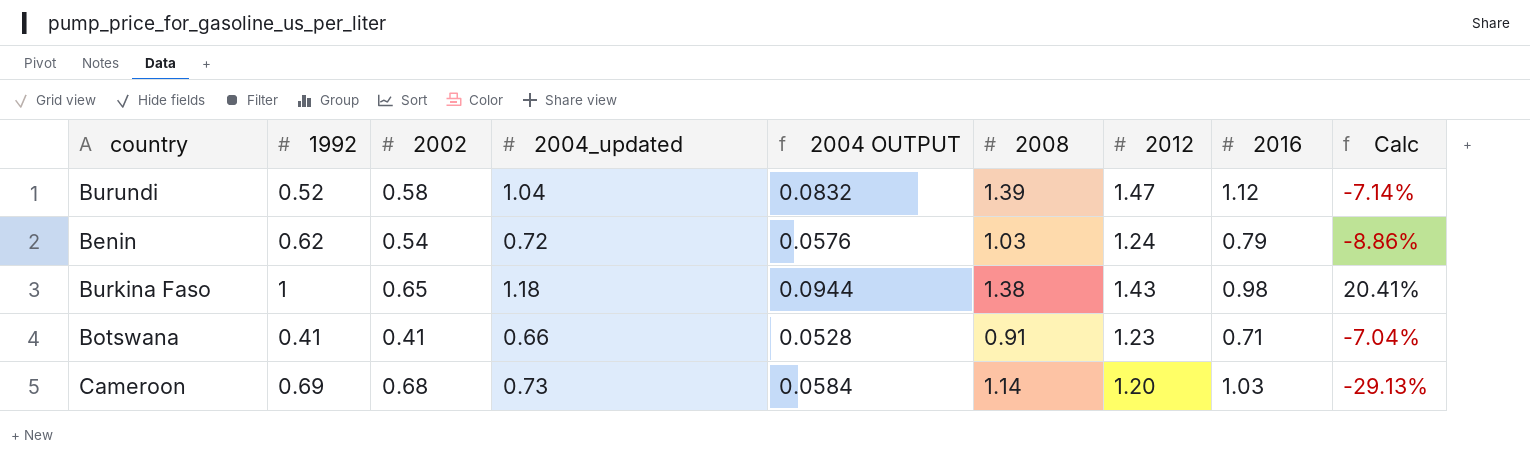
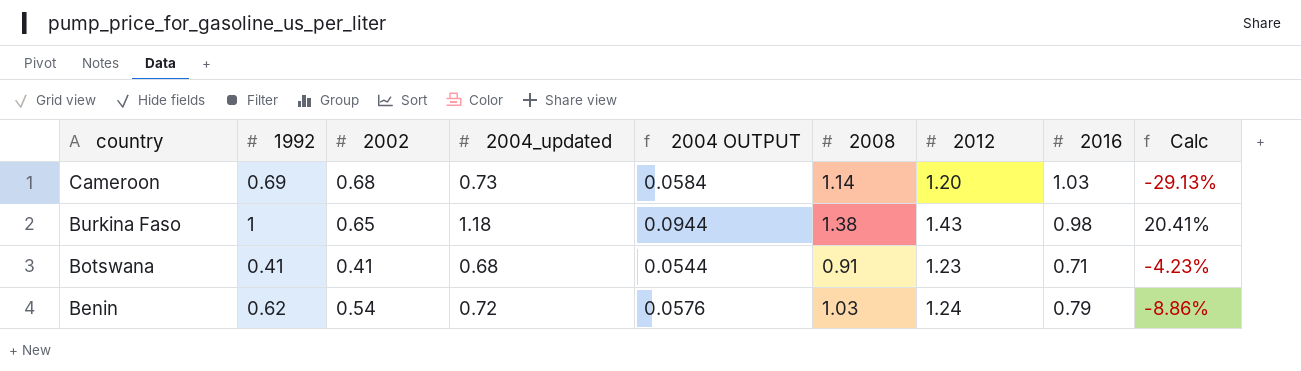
row order: none -> country descending
row Burundi: 0.52 | 0.58 | 1.04 | 0.0832 | 1.39 | 1.47 | 1.12 | -7.14% -> none
Botswana | 2004_updated: 0.66 -> 0.68
Botswana | 2004 OUTPUT: 0.0528 -> 0.0544
Botswana | Calc: -7.04% -> -4.23%

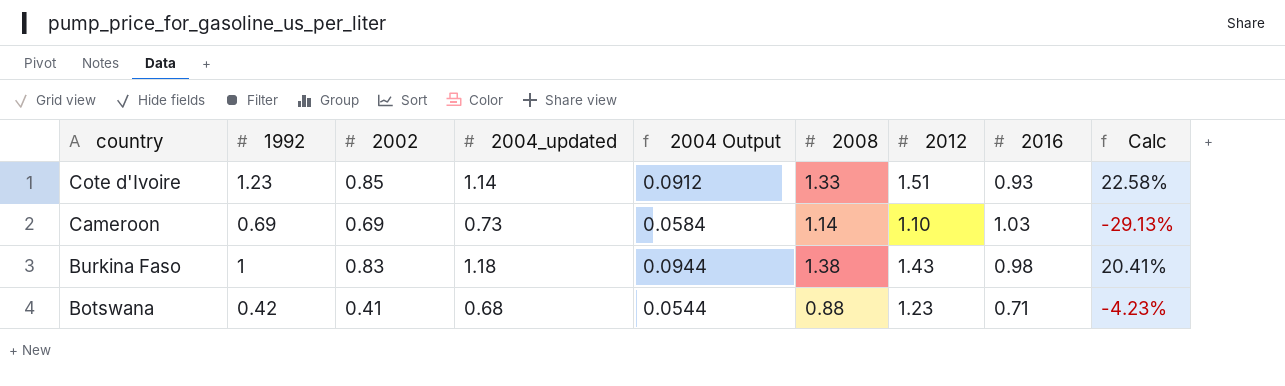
column name: 2004 OUTPUT -> 2004 Output
row Benin: 0.62 | 0.54 | 0.72 | 0.0576 | 1.03 | 1.24 | 0.79 | -8.86% -> none
row Cote d'Ivoire: none -> 1.23 | 0.85 | 1.14 | 0.0912 | 1.33 | 1.51 | 0.93 | 22.58%
Cameroon | 2002: 0.68 -> 0.69
Cameroon | 2012: 1.20 -> 1.10
Burkina Faso | 2002: 0.65 -> 0.83
Botswana | 1992: 0.41 -> 0.42
Botswana | 2008: 0.91 -> 0.88

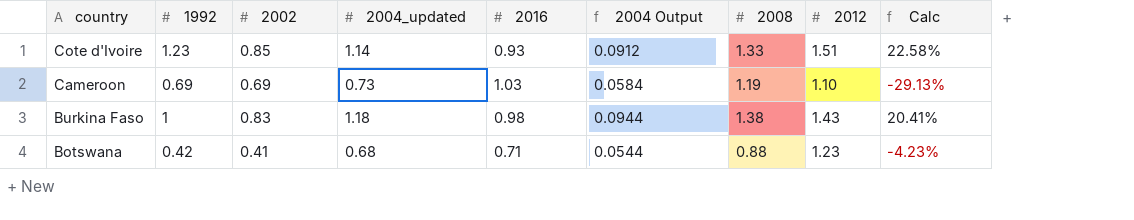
column 2016 | position: 8 -> 5
Cameroon | 2008: 1.14 -> 1.19

